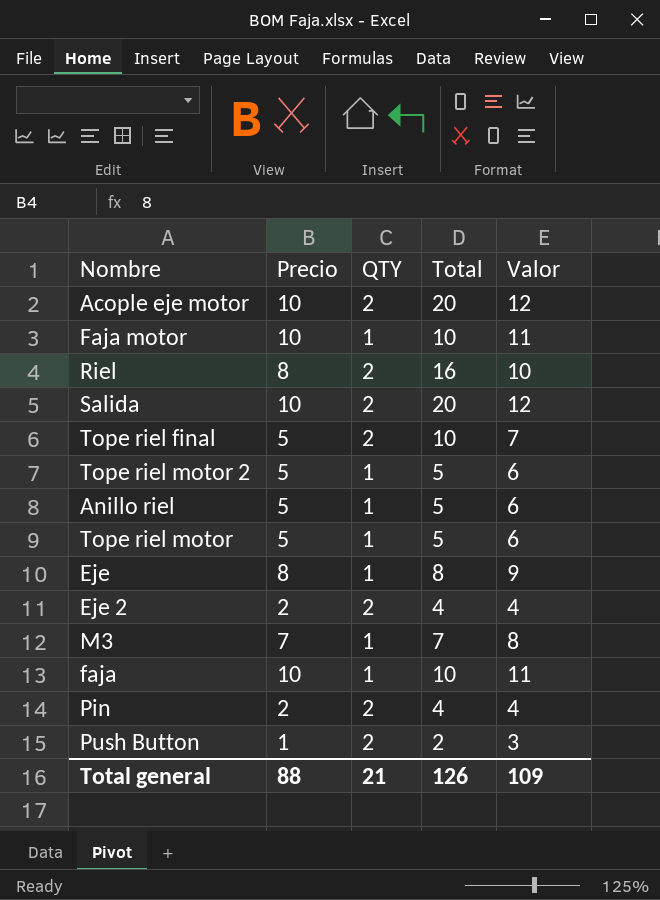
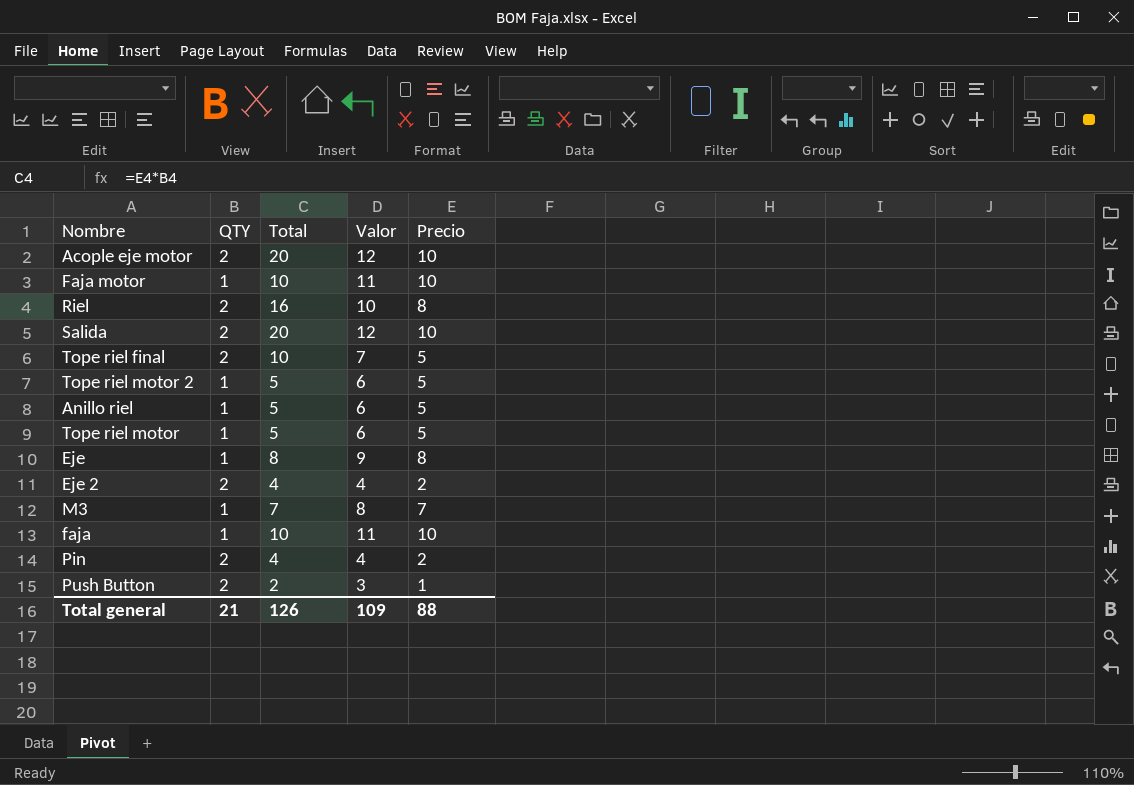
column Precio | position: 2 -> 5

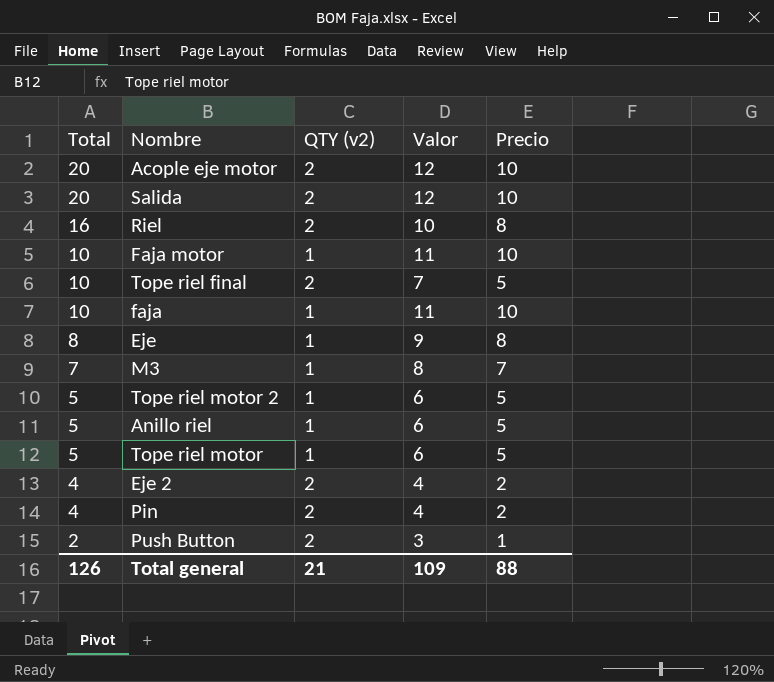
row order: none -> Total descending
column Total | position: 3 -> 1
column name: QTY -> QTY (v2)

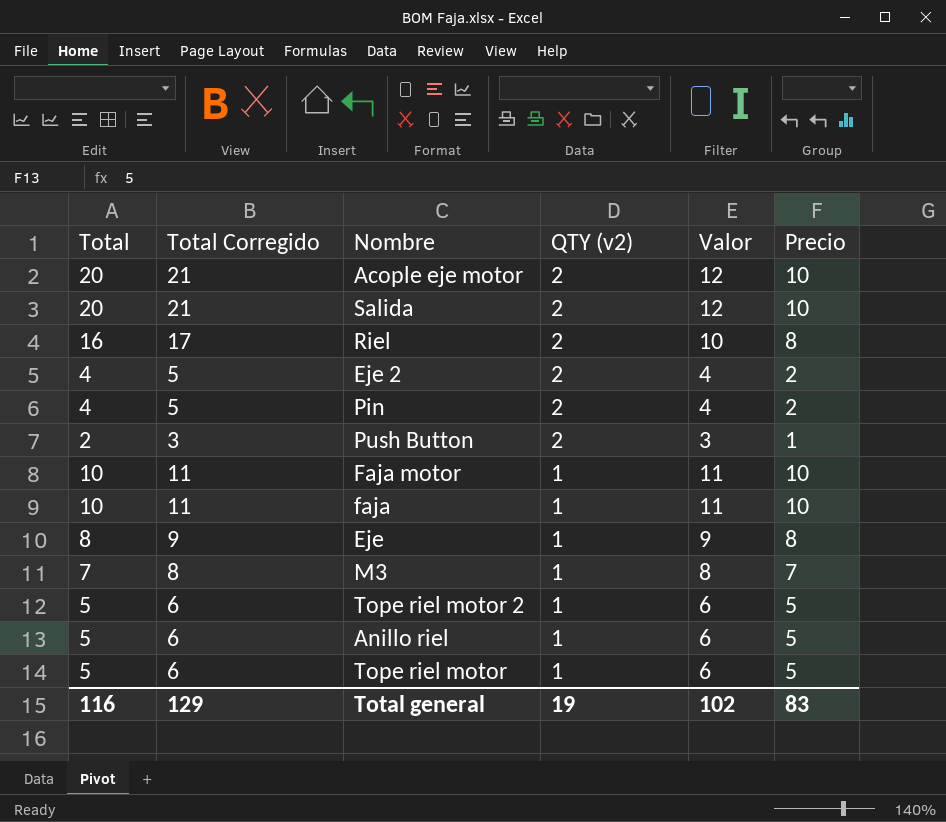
row order: Total descending -> QTY (v2) descending
column Total Corregido | formula: none -> [Total] + 1
row Tope riel final: 10 | 2 | 7 | 5 -> none
Total general | Total: 126 -> 116
Total general | QTY (v2): 21 -> 19
Total general | Valor: 109 -> 102
Total general | Precio: 88 -> 83

